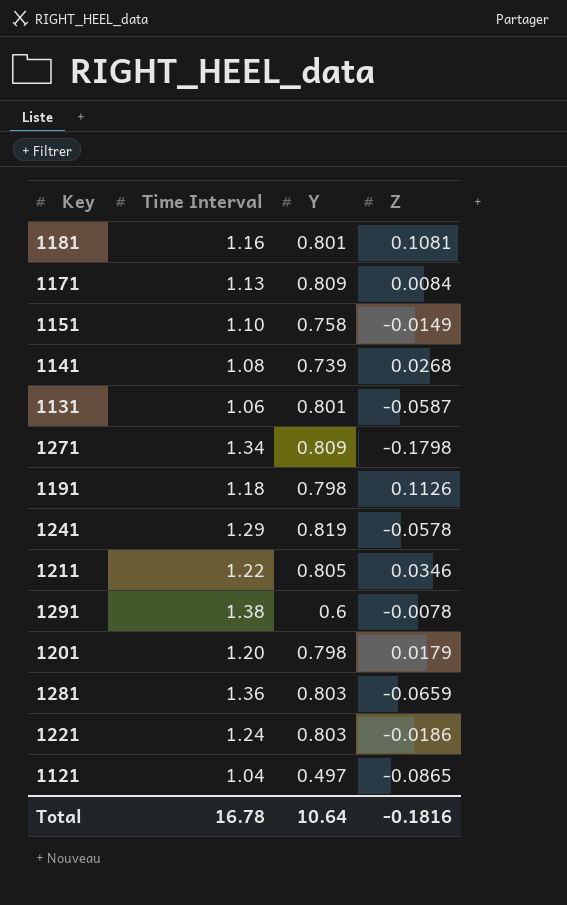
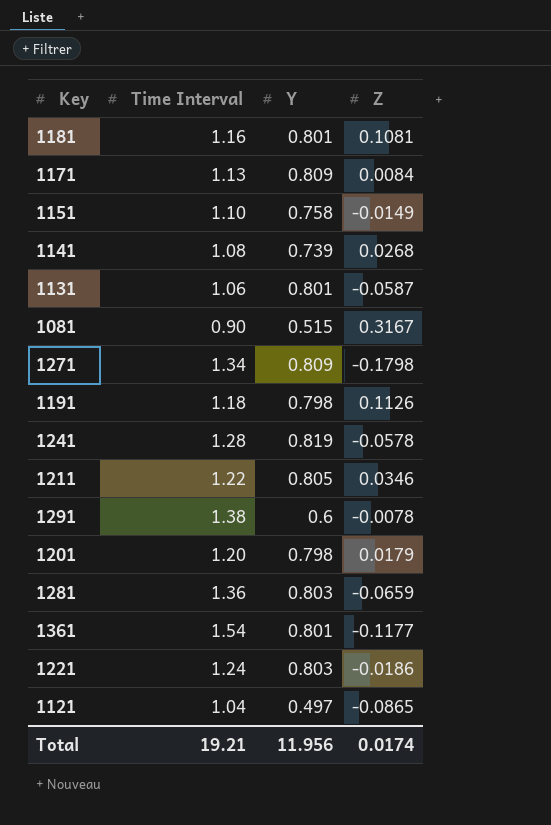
row 1081: none -> 0.90 | 0.515 | 0.3167
1241 | Time Interval: 1.29 -> 1.28
row 1361: none -> 1.54 | 0.801 | -0.1177
Total | Time Interval: 16.78 -> 19.21
Total | Y: 10.64 -> 11.956
Total | Z: -0.1816 -> 0.0174

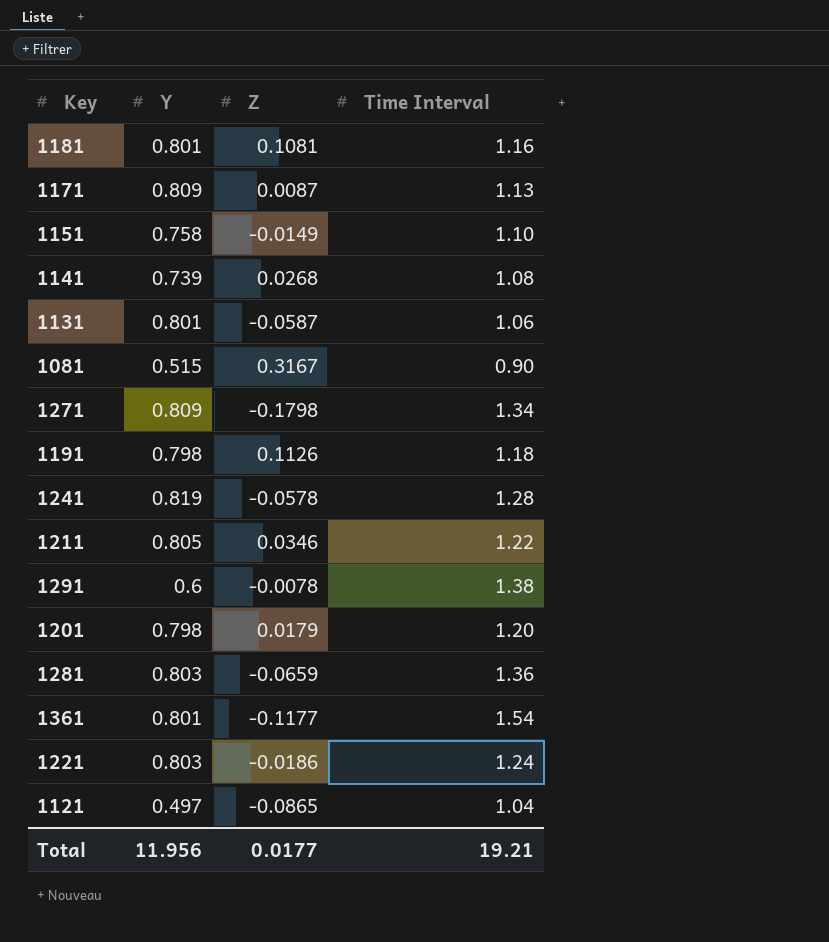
column Time Interval | position: 2 -> 4
1171 | Z: 0.0084 -> 0.0087
Total | Z: 0.0174 -> 0.0177

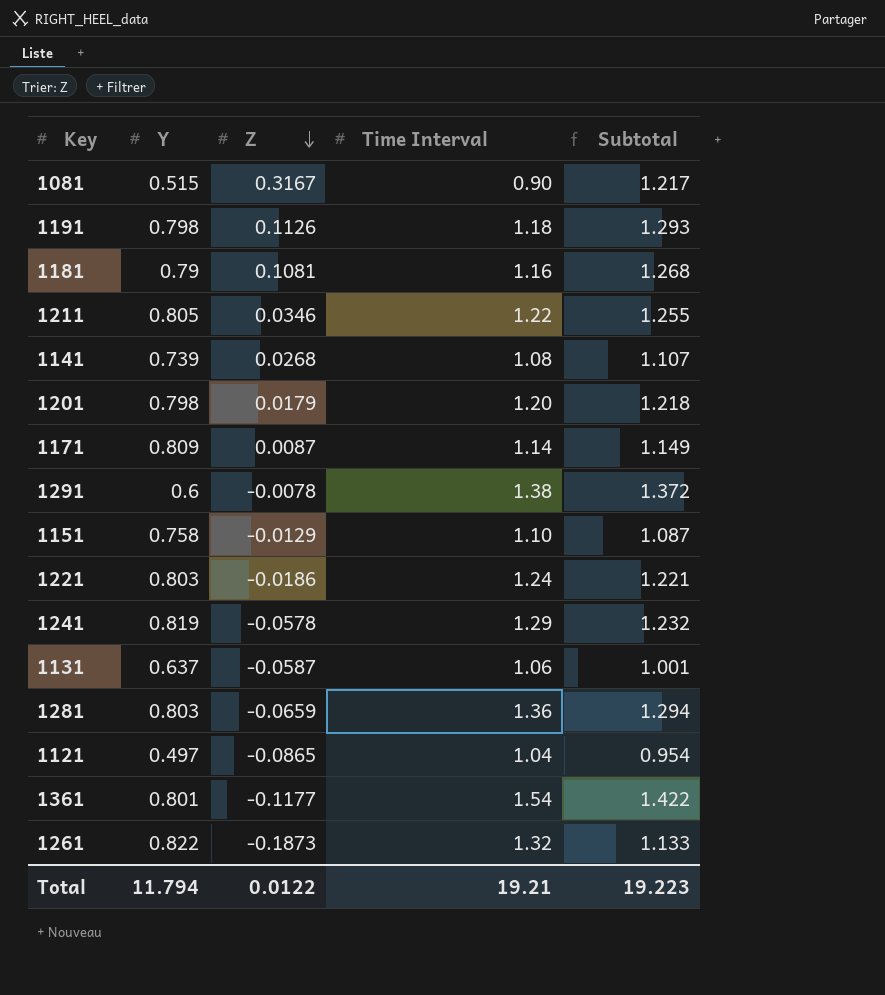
row order: none -> Z descending
column Subtotal | formula: none -> [Z] + [Time Interval]
row 1271: 0.809 | -0.1798 | 1.34 -> none
1181 | Y: 0.801 -> 0.79
1171 | Time Interval: 1.13 -> 1.14
1151 | Z: -0.0149 -> -0.0129
1241 | Time Interval: 1.28 -> 1.29
1131 | Y: 0.801 -> 0.637
row 1261: none -> 0.822 | -0.1873 | 1.32 | 1.133
Total | Y: 11.956 -> 11.794
Total | Z: 0.0177 -> 0.0122

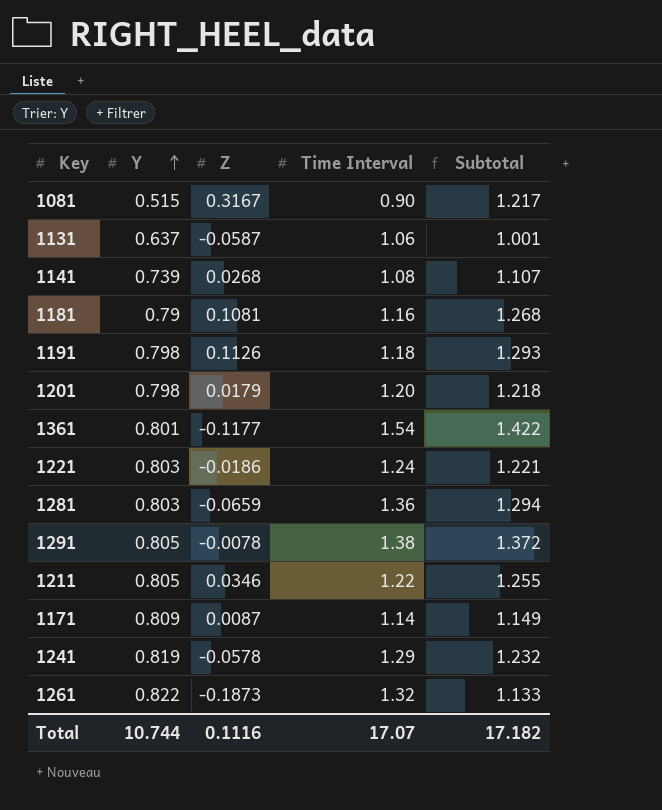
row order: Z descending -> Y ascending
row 1151: 0.758 | -0.0129 | 1.10 | 1.087 -> none
row 1121: 0.497 | -0.0865 | 1.04 | 0.954 -> none
1291 | Y: 0.6 -> 0.805
Total | Y: 11.794 -> 10.744
Total | Z: 0.0122 -> 0.1116
Total | Time Interval: 19.21 -> 17.07
Total | Subtotal: 19.223 -> 17.182

